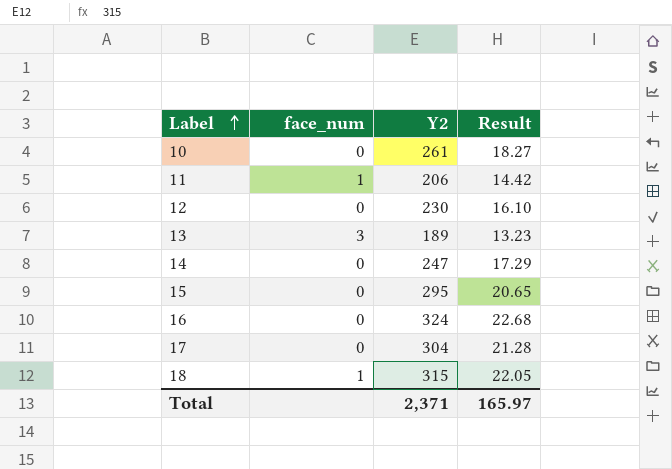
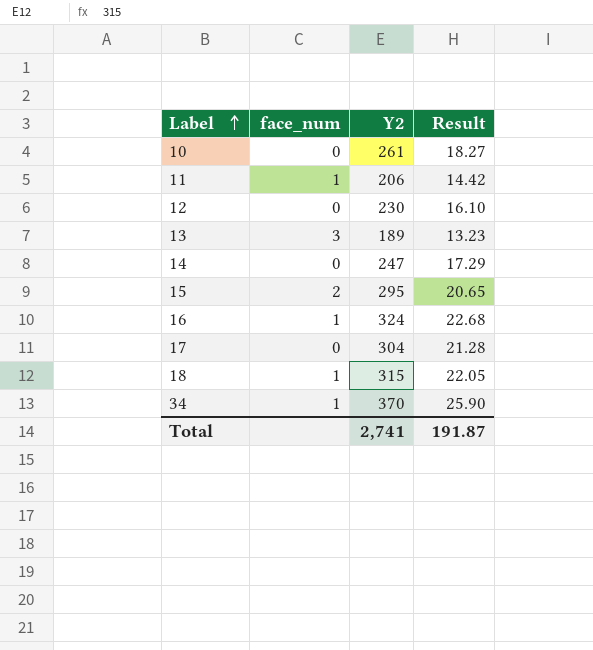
15 | face_num: 0 -> 2
16 | face_num: 0 -> 1
row 34: none -> 1 | 370 | 25.90
Total | Y2: 2,371 -> 2,741
Total | Result: 165.97 -> 191.87

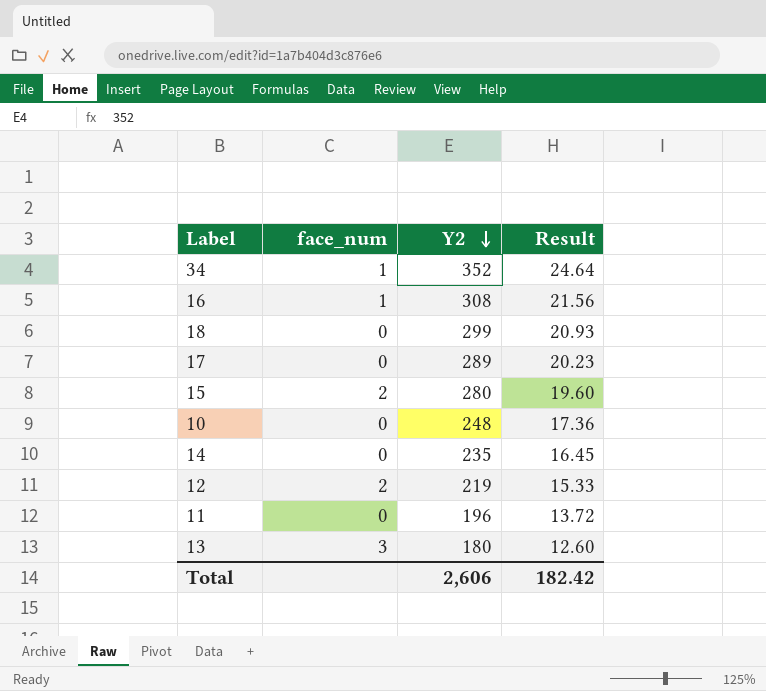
row order: Label ascending -> Y2 descending
34 | Y2: 370 -> 352
34 | Result: 25.90 -> 24.64
16 | Y2: 324 -> 308
16 | Result: 22.68 -> 21.56
18 | face_num: 1 -> 0
18 | Y2: 315 -> 299
18 | Result: 22.05 -> 20.93
17 | Y2: 304 -> 289
17 | Result: 21.28 -> 20.23
15 | Y2: 295 -> 280
15 | Result: 20.65 -> 19.60
10 | Y2: 261 -> 248
10 | Result: 18.27 -> 17.36
14 | Y2: 247 -> 235
14 | Result: 17.29 -> 16.45
12 | face_num: 0 -> 2
12 | Y2: 230 -> 219
12 | Result: 16.10 -> 15.33
11 | face_num: 1 -> 0
11 | Y2: 206 -> 196
11 | Result: 14.42 -> 13.72
13 | Y2: 189 -> 180
13 | Result: 13.23 -> 12.60
Total | Y2: 2,741 -> 2,606
Total | Result: 191.87 -> 182.42

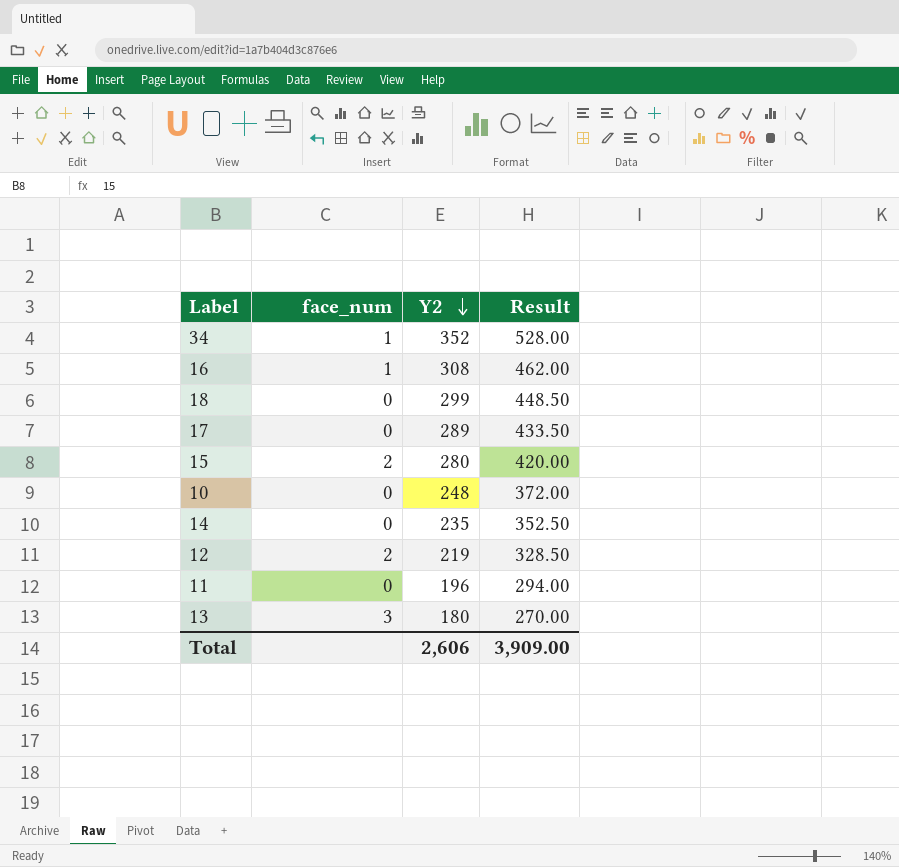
column Result | formula: [Y2] * 0.07 -> [Y2] * 1.5
Total | Result: 182.42 -> 3,909.00

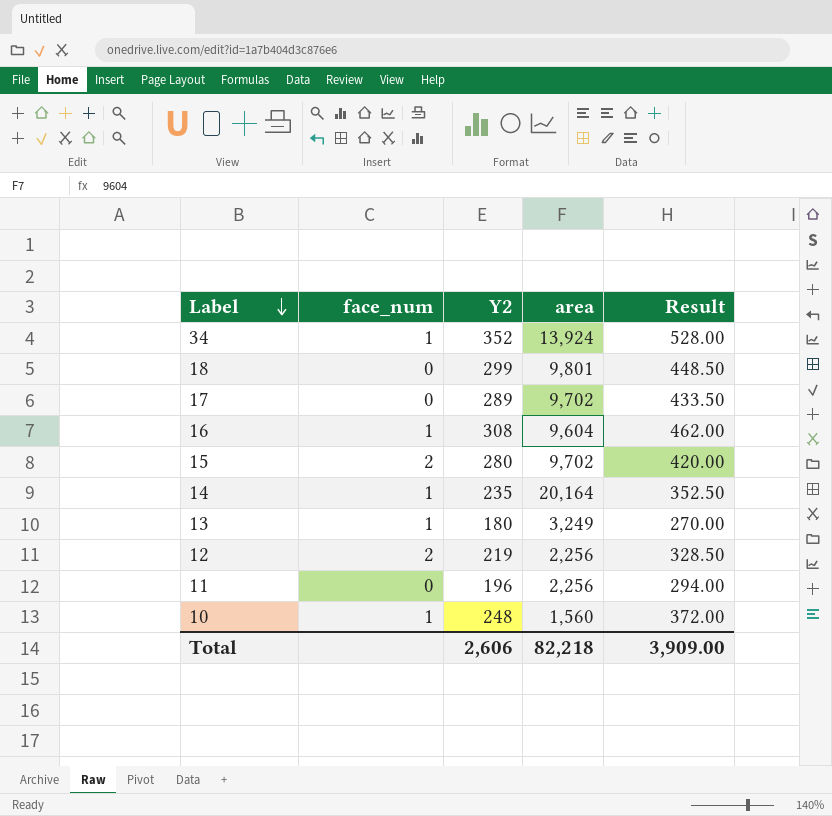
row order: Y2 descending -> Label descending
column area | position: none -> 4
14 | face_num: 0 -> 1
13 | face_num: 3 -> 1
10 | face_num: 0 -> 1

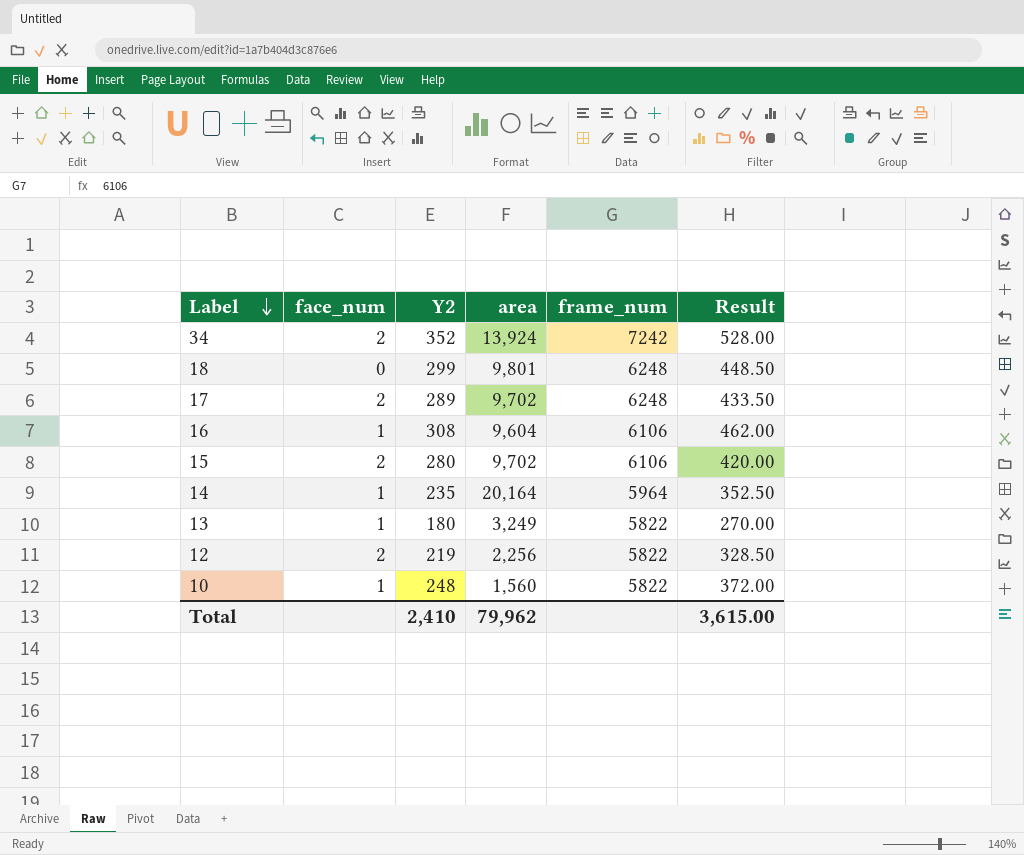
column frame_num | position: none -> 5
row 11: 0 | 196 | 2,256 | 294.00 -> none
34 | face_num: 1 -> 2
17 | face_num: 0 -> 2
Total | Y2: 2,606 -> 2,410
Total | area: 82,218 -> 79,962
Total | Result: 3,909.00 -> 3,615.00

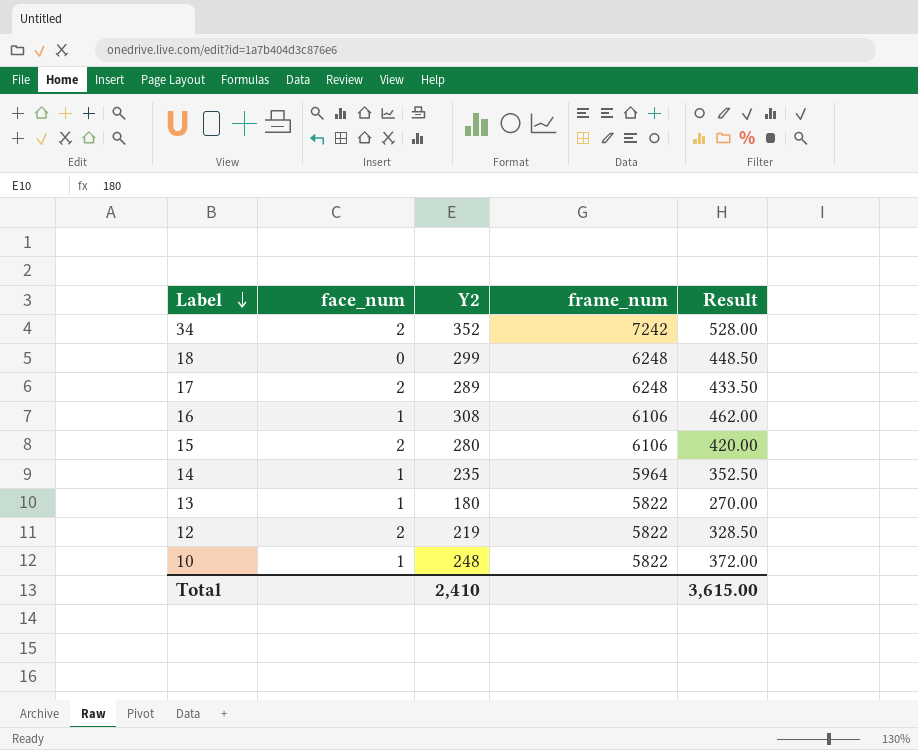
column area | position: 4 -> none

